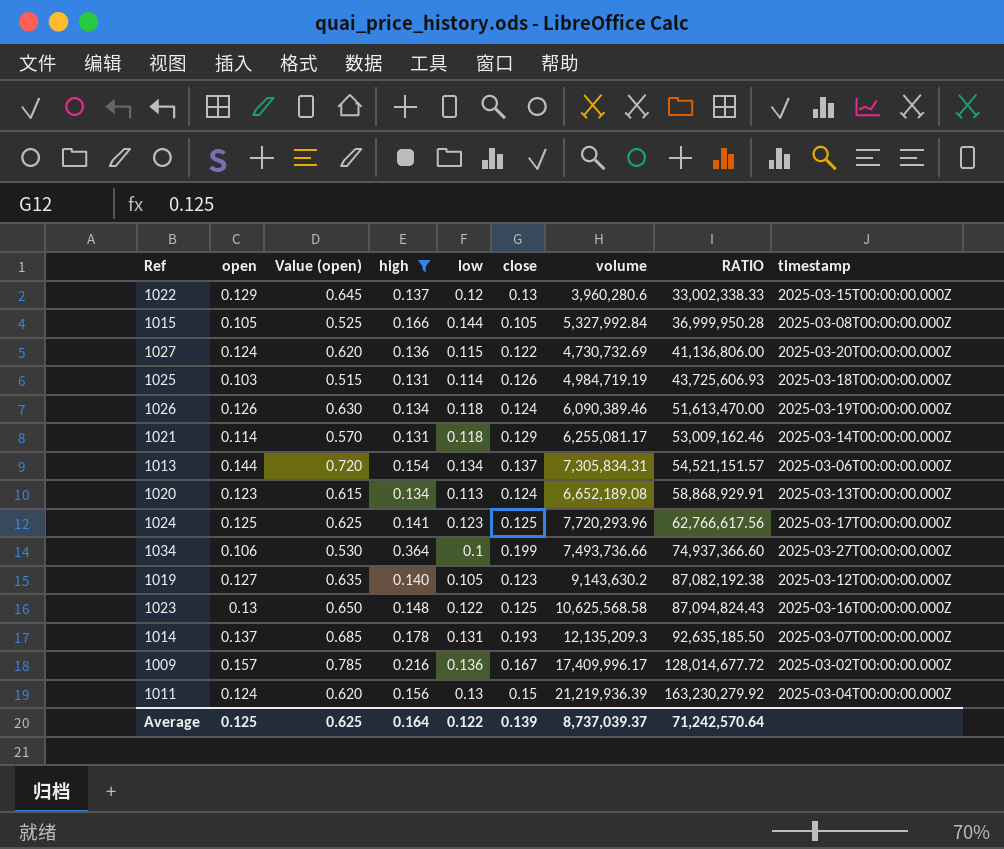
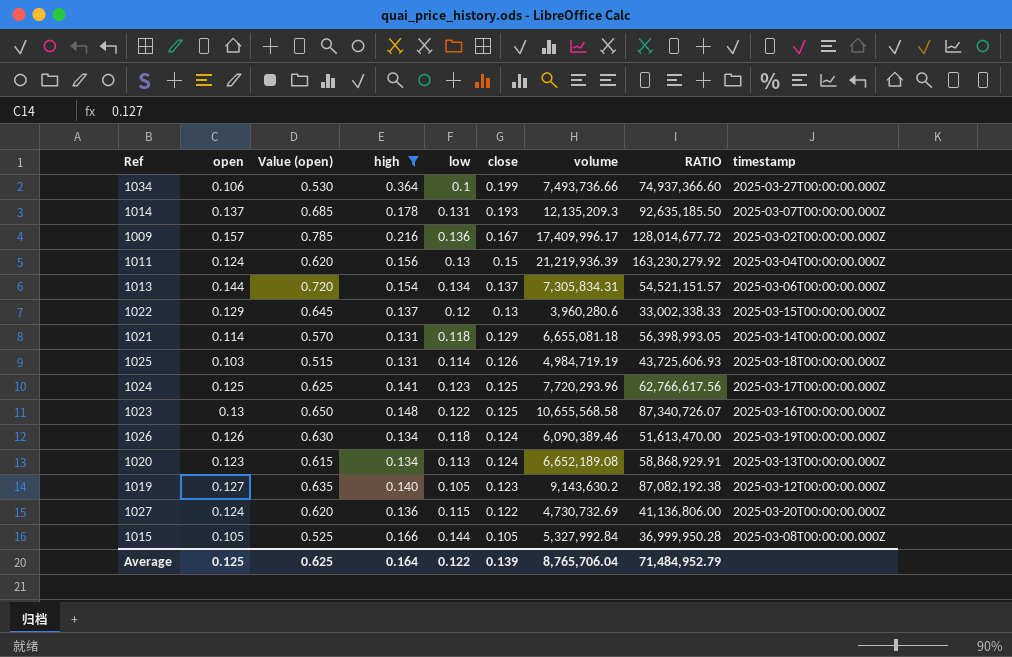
row order: RATIO ascending -> close descending
1021 | volume: 6,255,081.17 -> 6,655,081.18
1021 | RATIO: 53,009,162.46 -> 56,398,993.05
1023 | volume: 10,625,568.58 -> 10,655,568.58
1023 | RATIO: 87,094,824.43 -> 87,340,726.07
Average | volume: 8,737,039.37 -> 8,765,706.04
Average | RATIO: 71,242,570.64 -> 71,484,952.79

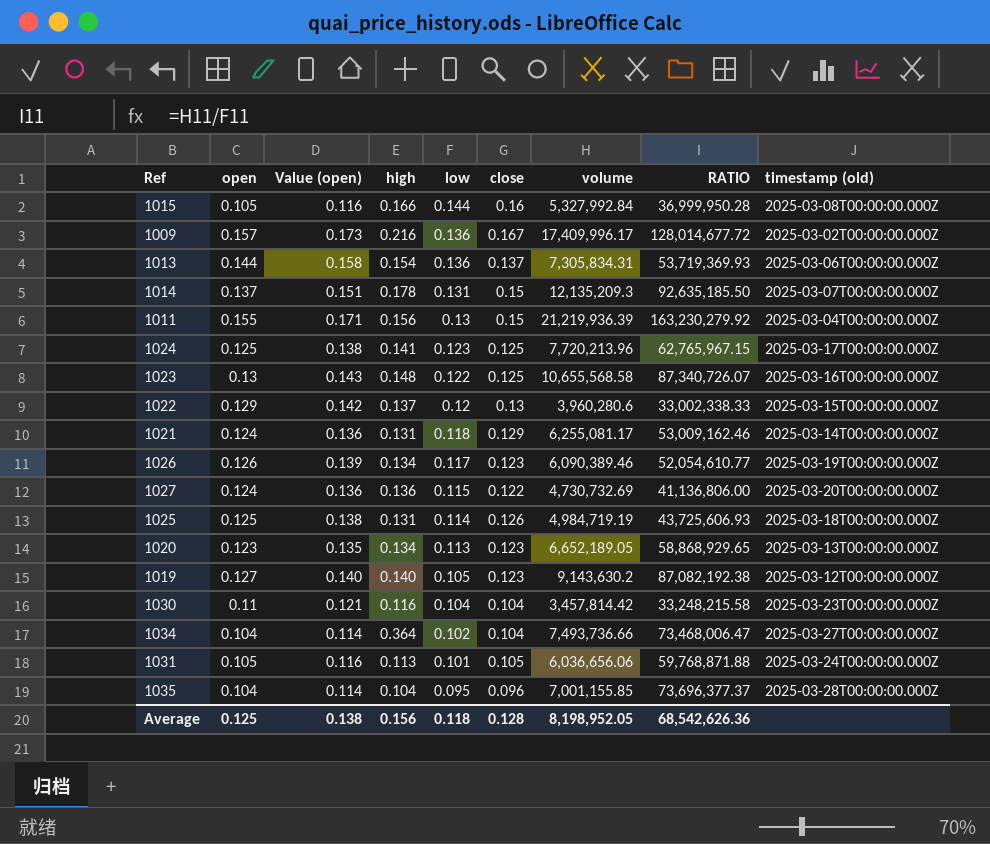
filter: high >= 0.131 -> none
row order: close descending -> low descending
column Value (open) | formula: [open] * 5 -> [open] * 1.1
column name: timestamp -> timestamp (old)
1015 | close: 0.105 -> 0.16
1013 | low: 0.134 -> 0.136
1013 | RATIO: 54,521,151.57 -> 53,719,369.93
1014 | close: 0.193 -> 0.15
1011 | open: 0.124 -> 0.155
1024 | volume: 7,720,293.96 -> 7,720,213.96
1024 | RATIO: 62,766,617.56 -> 62,765,967.15
1021 | open: 0.114 -> 0.124
1021 | volume: 6,655,081.18 -> 6,255,081.17
1021 | RATIO: 56,398,993.05 -> 53,009,162.46
1026 | low: 0.118 -> 0.117
1026 | close: 0.124 -> 0.123
1026 | RATIO: 51,613,470.00 -> 52,054,610.77
1025 | open: 0.103 -> 0.125
1020 | close: 0.124 -> 0.123
1020 | volume: 6,652,189.08 -> 6,652,189.05
1020 | RATIO: 58,868,929.91 -> 58,868,929.65
1034 | open: 0.106 -> 0.104
1034 | low: 0.1 -> 0.102
1034 | close: 0.199 -> 0.104
1034 | RATIO: 74,937,366.60 -> 73,468,006.47
Average | Value (open): 0.625 -> 0.138
Average | high: 0.164 -> 0.156
Average | low: 0.122 -> 0.118
Average | close: 0.139 -> 0.128
Average | volume: 8,765,706.04 -> 8,198,952.05
Average | RATIO: 71,484,952.79 -> 68,542,626.36

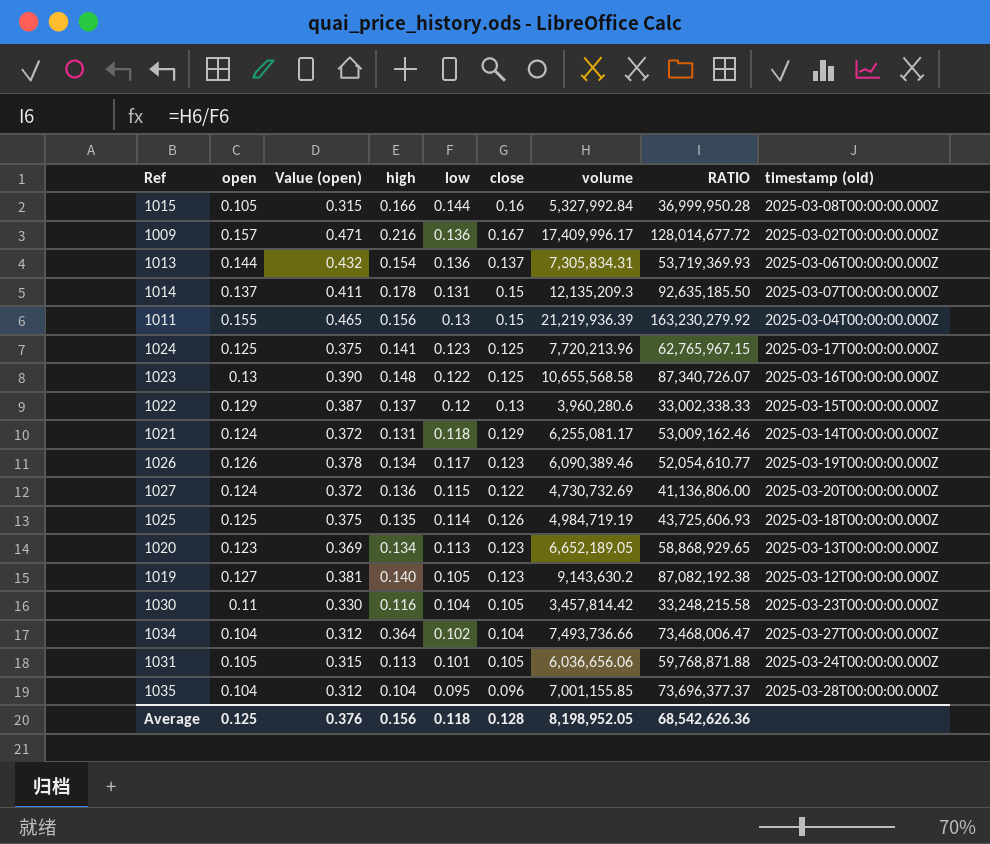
column Value (open) | formula: [open] * 1.1 -> [open] * 3
1025 | high: 0.131 -> 0.135
1030 | close: 0.104 -> 0.105
Average | Value (open): 0.138 -> 0.376

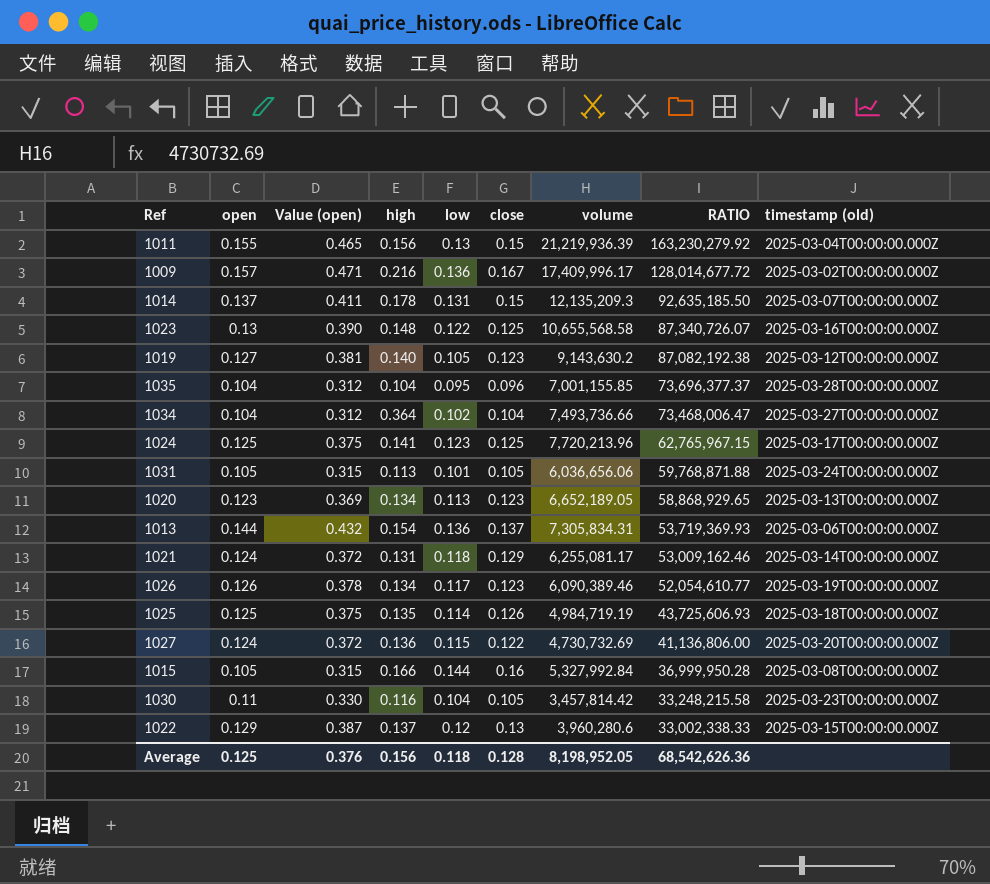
row order: low descending -> RATIO descending

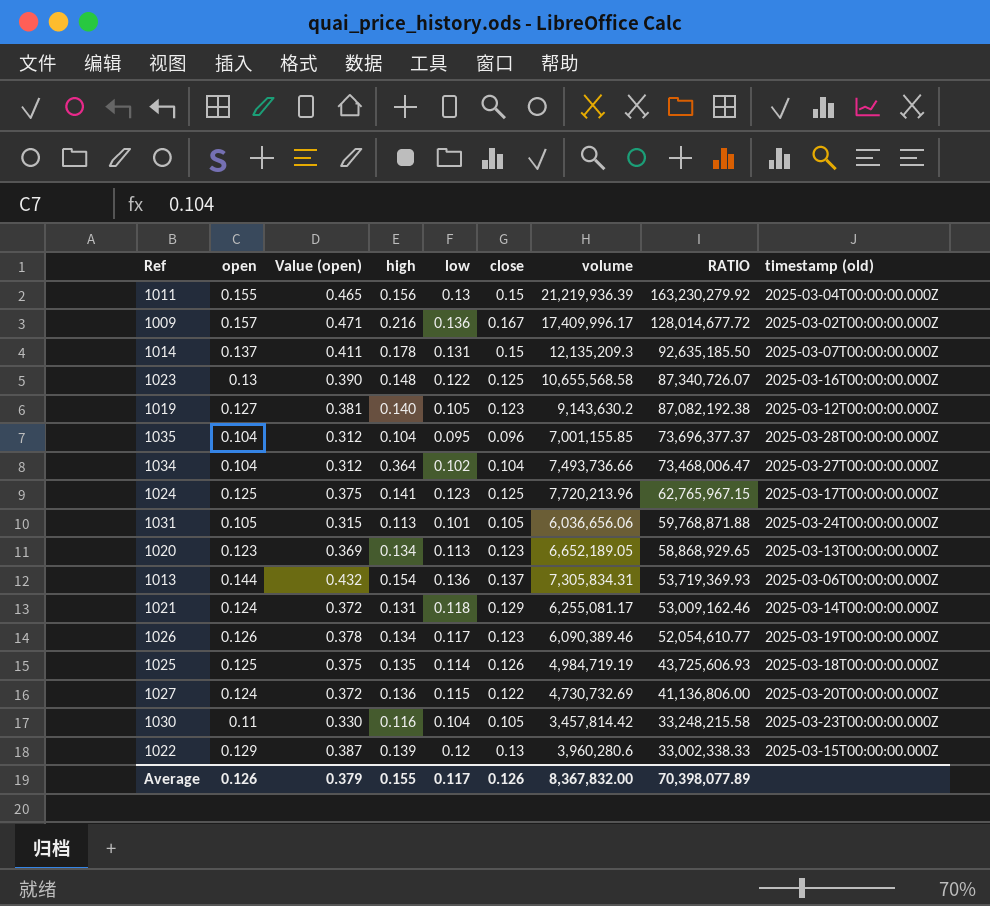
row 1015: 0.105 | 0.315 | 0.166 | 0.144 | 0.16 | 5,327,992.84 | 36,999,950.28 | 2025-03-08T00:00:00.000Z -> none
1022 | high: 0.137 -> 0.139
Average | open: 0.125 -> 0.126
Average | Value (open): 0.376 -> 0.379
Average | high: 0.156 -> 0.155
Average | low: 0.118 -> 0.117
Average | close: 0.128 -> 0.126
Average | volume: 8,198,952.05 -> 8,367,832.00
Average | RATIO: 68,542,626.36 -> 70,398,077.89

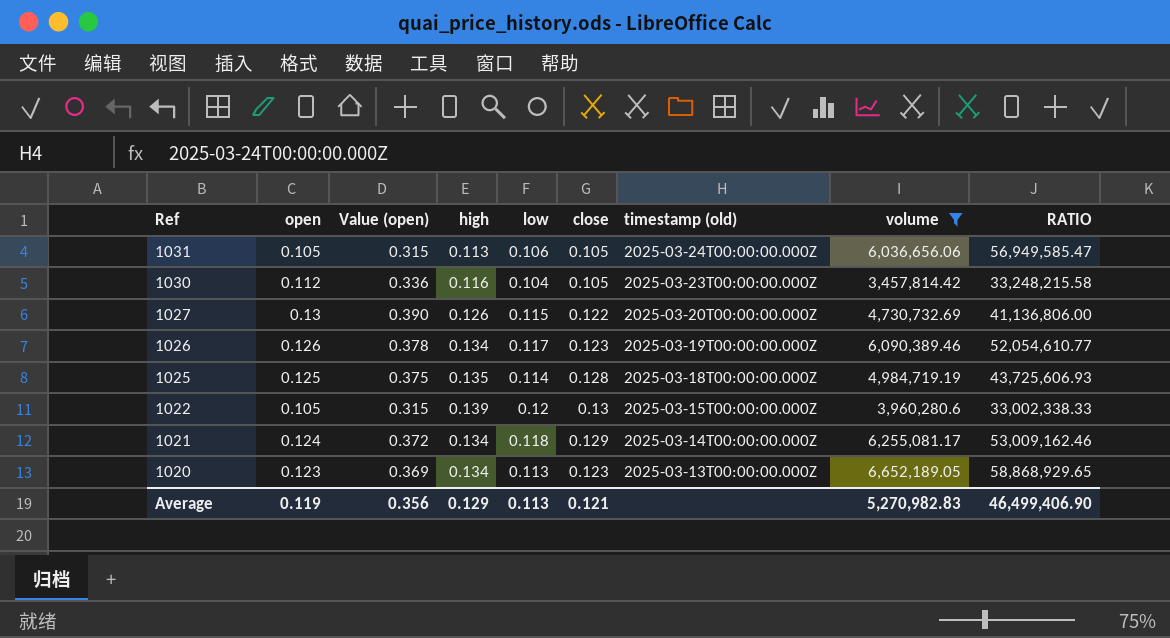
filter: none -> volume <= 6,652,189.05
row order: RATIO descending -> Ref descending
column timestamp (old) | position: 9 -> 7
1031 | low: 0.101 -> 0.106
1031 | RATIO: 59,768,871.88 -> 56,949,585.47
1030 | open: 0.11 -> 0.112
1030 | Value (open): 0.330 -> 0.336
1027 | open: 0.124 -> 0.13
1027 | Value (open): 0.372 -> 0.390
1027 | high: 0.136 -> 0.126
1025 | close: 0.126 -> 0.128
1022 | open: 0.129 -> 0.105
1022 | Value (open): 0.387 -> 0.315
1021 | high: 0.131 -> 0.134
Average | open: 0.126 -> 0.119
Average | Value (open): 0.379 -> 0.356
Average | high: 0.155 -> 0.129
Average | low: 0.117 -> 0.113
Average | close: 0.126 -> 0.121
Average | volume: 8,367,832.00 -> 5,270,982.83
Average | RATIO: 70,398,077.89 -> 46,499,406.90

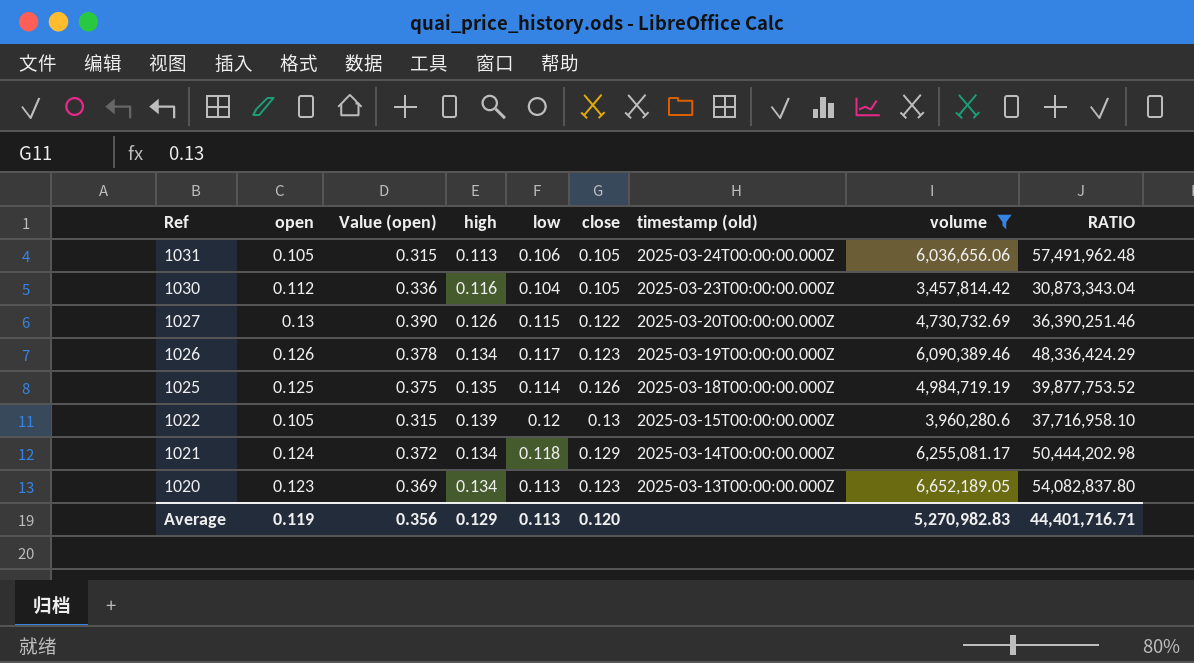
column RATIO | formula: [volume] / [low] -> [volume] / [open]
1025 | close: 0.128 -> 0.126
Average | close: 0.121 -> 0.120
Average | RATIO: 46,499,406.90 -> 44,401,716.71

